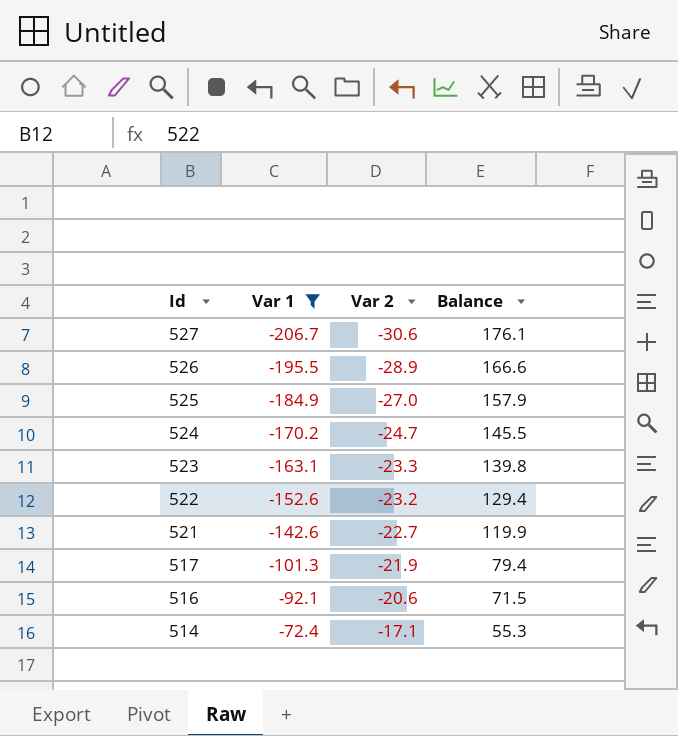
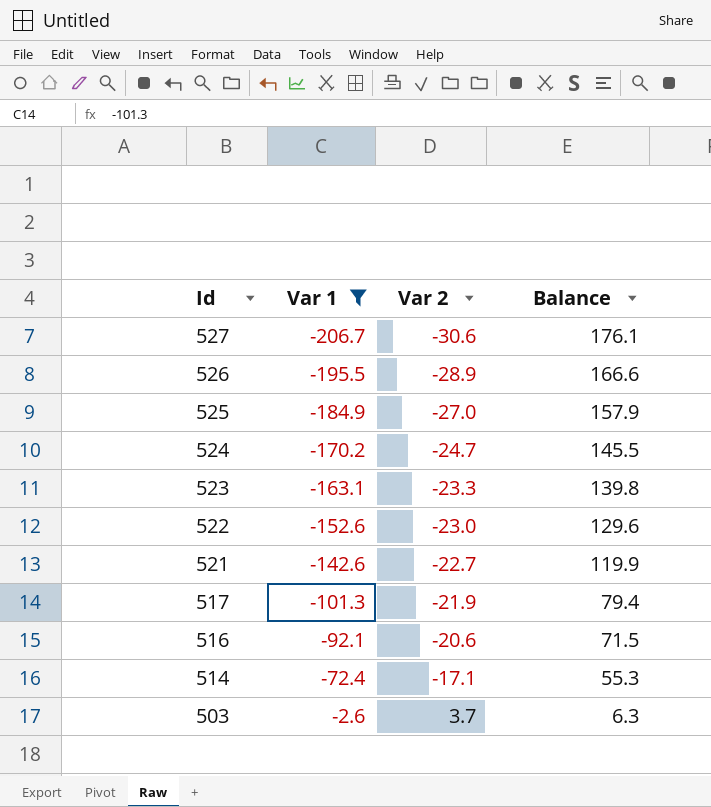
522 | Var 2: -23.2 -> -23.0
522 | Balance: 129.4 -> 129.6
row 503: none -> -2.6 | 3.7 | 6.3

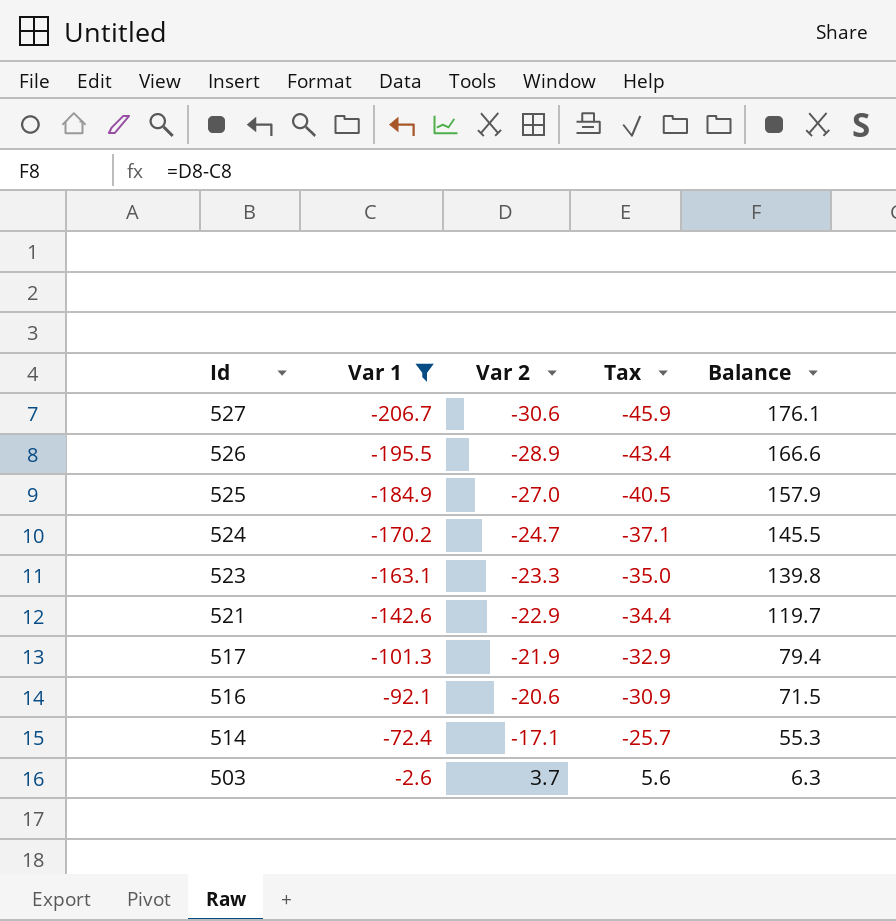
column Tax | formula: none -> [Var 2] * 1.5
row 522: -152.6 | -23.0 | 129.6 -> none
521 | Var 2: -22.7 -> -22.9
521 | Balance: 119.9 -> 119.7

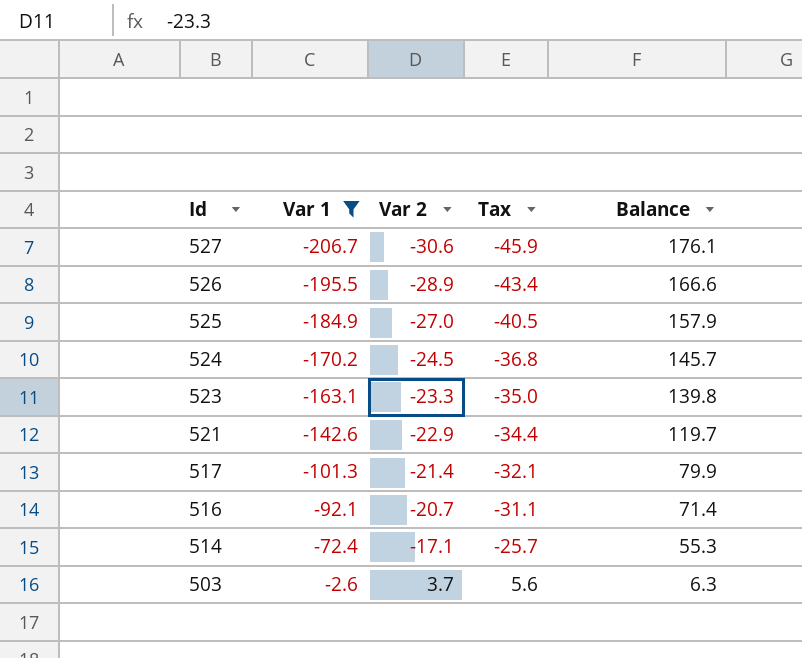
524 | Var 2: -24.7 -> -24.5
524 | Tax: -37.1 -> -36.8
524 | Balance: 145.5 -> 145.7
517 | Var 2: -21.9 -> -21.4
517 | Tax: -32.9 -> -32.1
517 | Balance: 79.4 -> 79.9
516 | Var 2: -20.6 -> -20.7
516 | Tax: -30.9 -> -31.1
516 | Balance: 71.5 -> 71.4

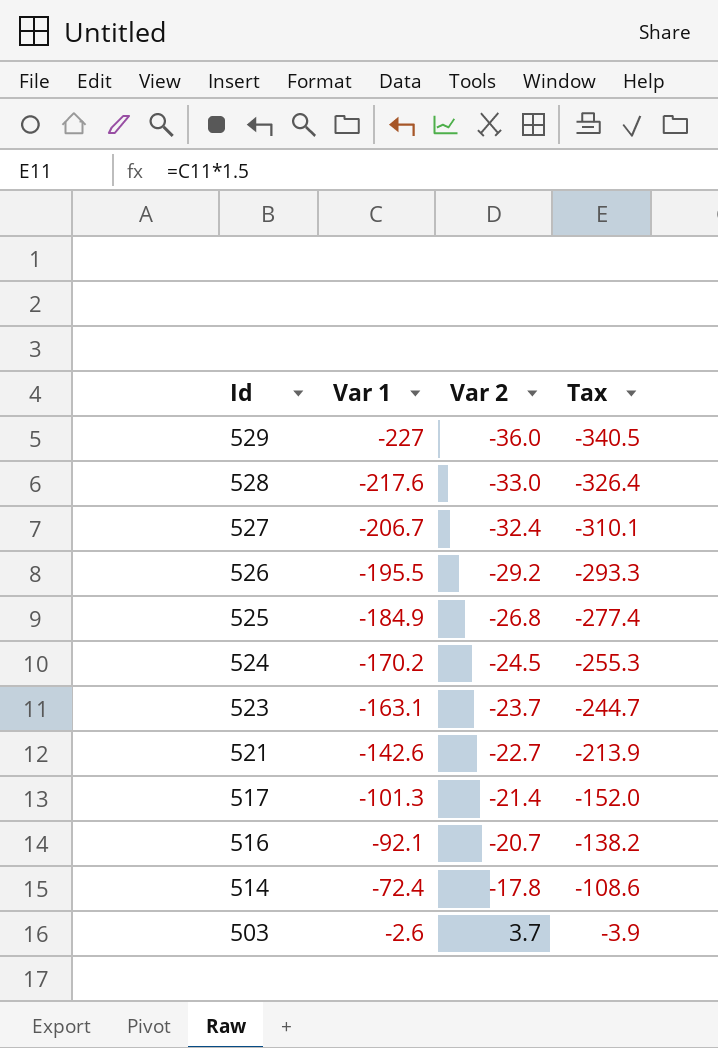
filter: Var 1 >= -206.7 -> none
column Balance | formula: [Var 2] - [Var 1] -> none
column Tax | formula: [Var 2] * 1.5 -> [Var 1] * 1.5
527 | Var 2: -30.6 -> -32.4
526 | Var 2: -28.9 -> -29.2
525 | Var 2: -27.0 -> -26.8
523 | Var 2: -23.3 -> -23.7
521 | Var 2: -22.9 -> -22.7
514 | Var 2: -17.1 -> -17.8

